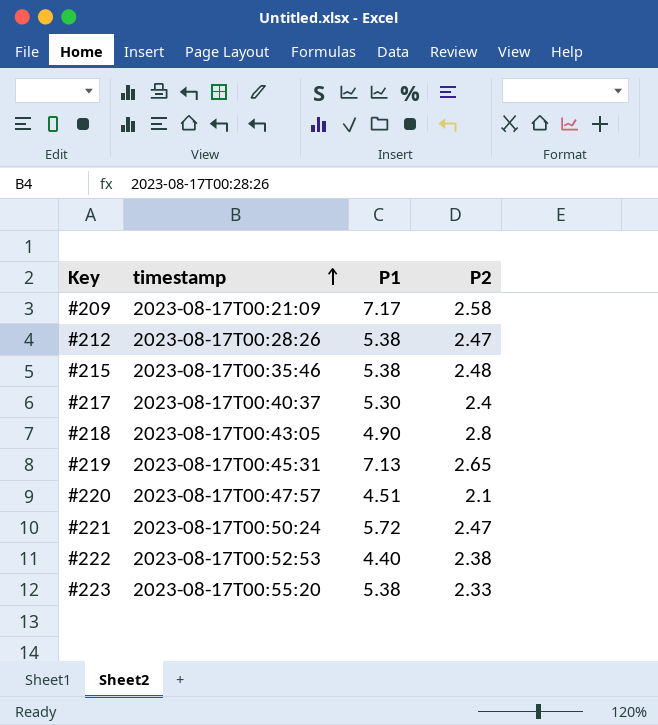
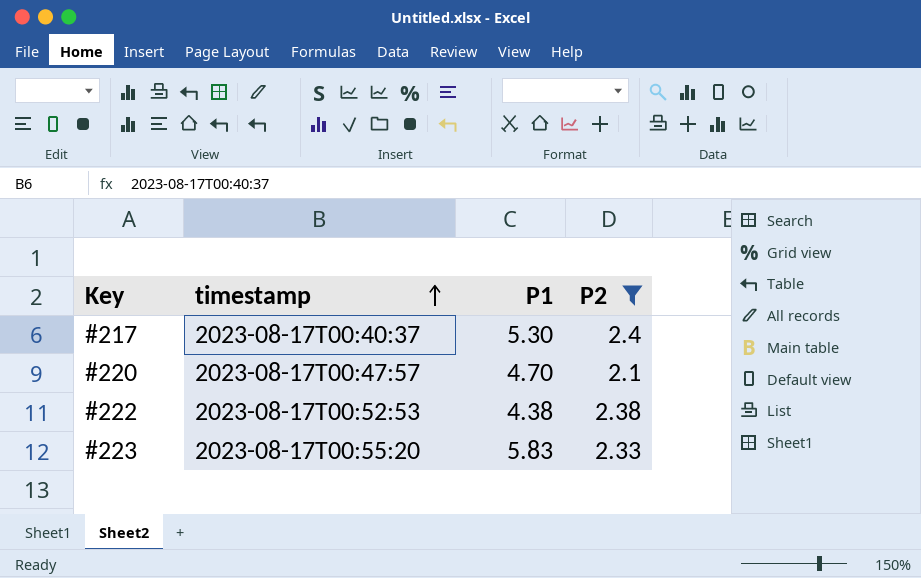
filter: none -> P2 <= 2.4
#220 | P1: 4.51 -> 4.70
#222 | P1: 4.40 -> 4.38
#223 | P1: 5.38 -> 5.83

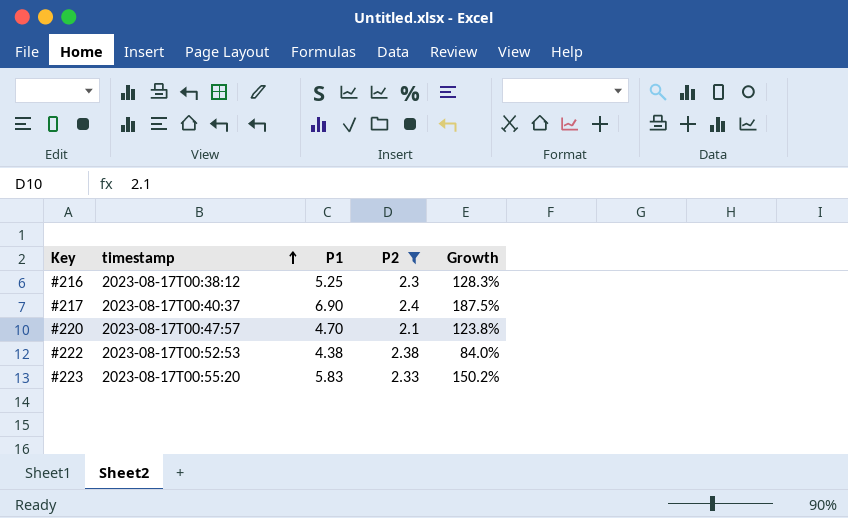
column Growth | formula: none -> ([P1] - [P2]) / [P2]
row #216: none -> 2023-08-17T00:38:12 | 5.25 | 2.3 | 128.3%
#217 | P1: 5.30 -> 6.90

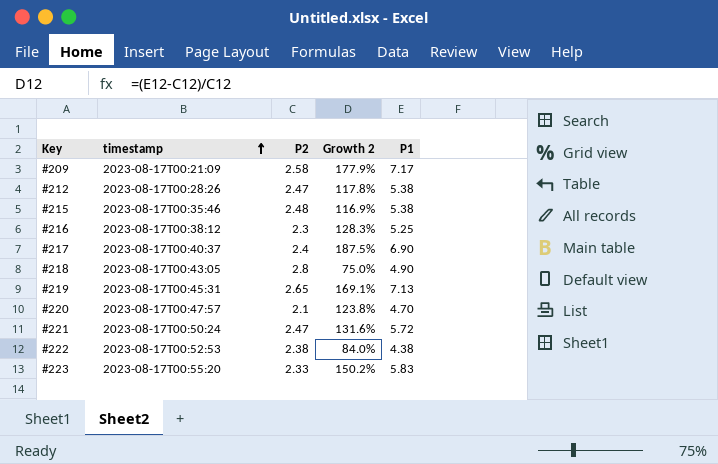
filter: P2 <= 2.4 -> none
column name: Growth -> Growth 2
column P1 | position: 3 -> 5

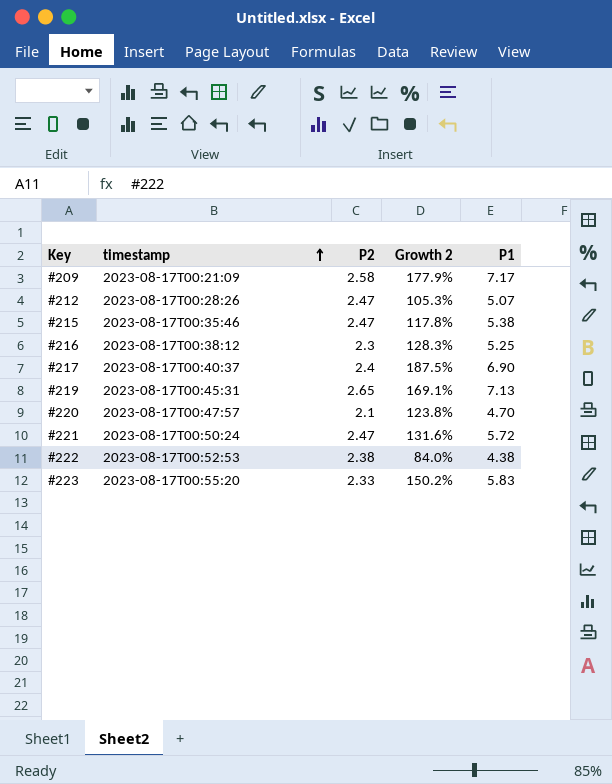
row #218: 2023-08-17T00:43:05 | 2.8 | 75.0% | 4.90 -> none
#212 | Growth 2: 117.8% -> 105.3%
#212 | P1: 5.38 -> 5.07
#215 | P2: 2.48 -> 2.47
#215 | Growth 2: 116.9% -> 117.8%

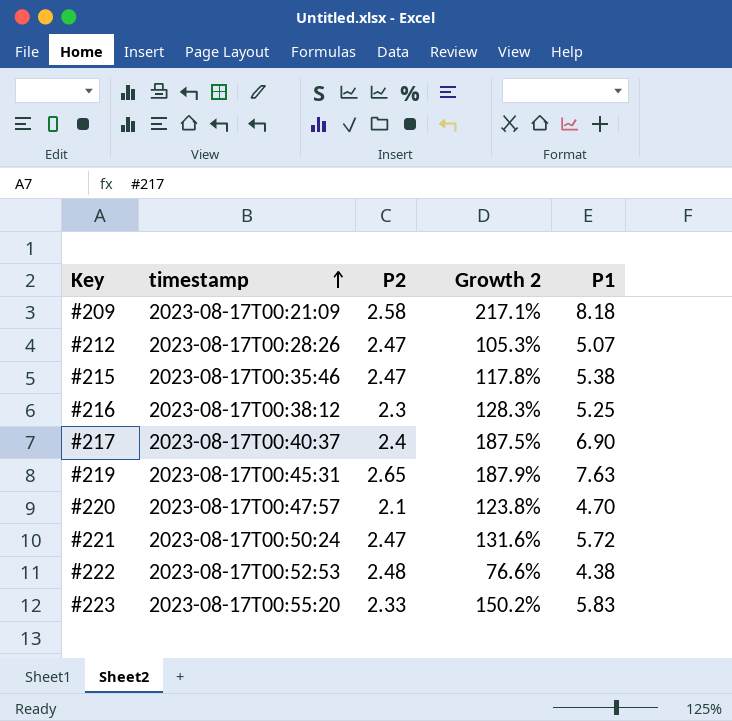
#209 | Growth 2: 177.9% -> 217.1%
#209 | P1: 7.17 -> 8.18
#219 | Growth 2: 169.1% -> 187.9%
#219 | P1: 7.13 -> 7.63
#222 | P2: 2.38 -> 2.48
#222 | Growth 2: 84.0% -> 76.6%

